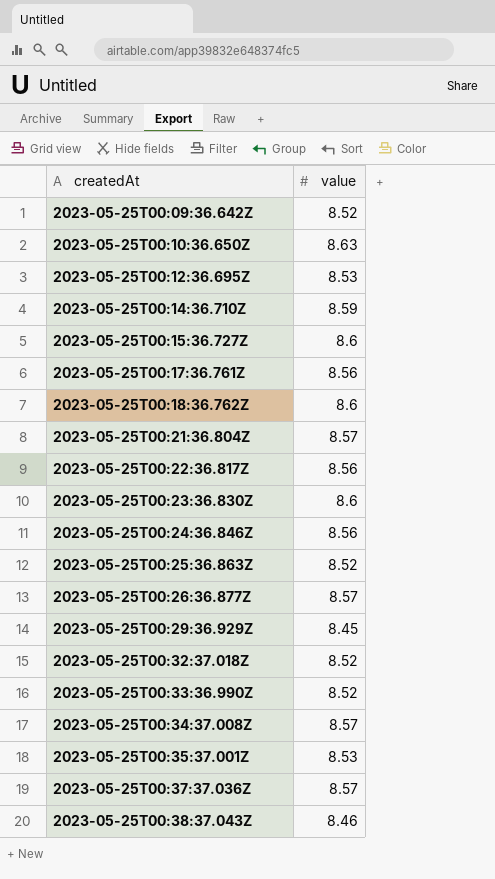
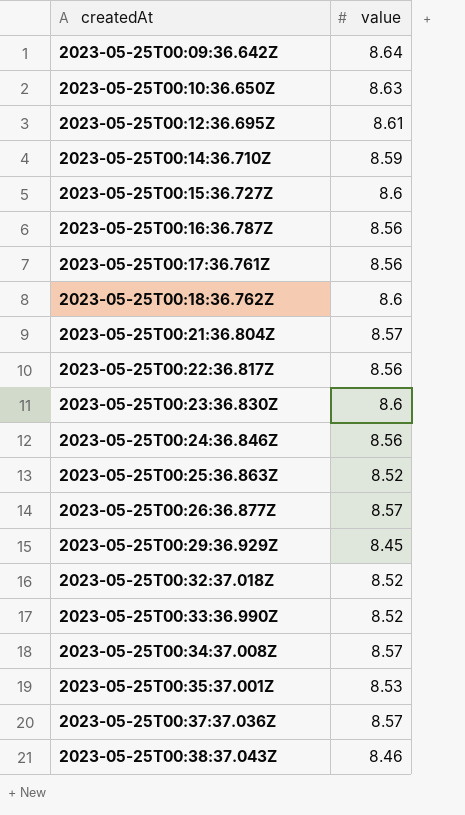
2023-05-25T00:09:36.642Z | value: 8.52 -> 8.64
2023-05-25T00:12:36.695Z | value: 8.53 -> 8.61
row 2023-05-25T00:16:36.787Z: none -> 8.56

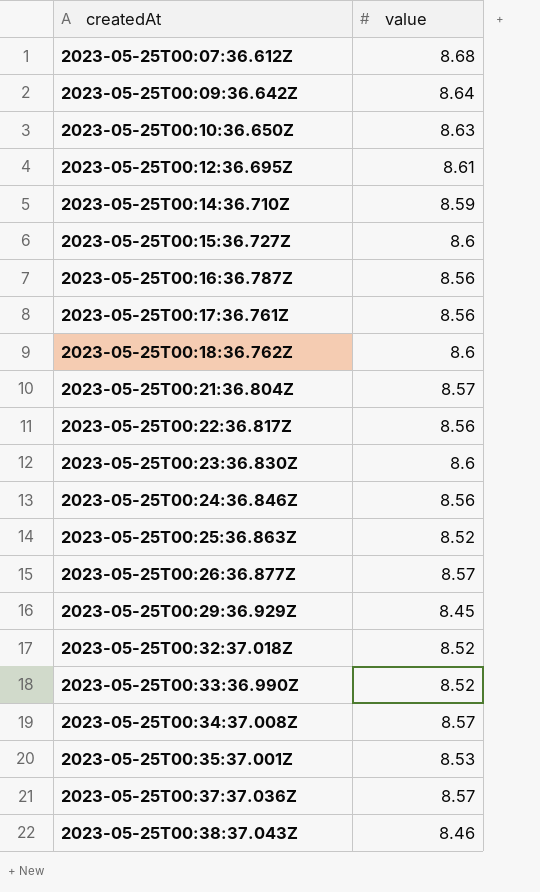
row 2023-05-25T00:07:36.612Z: none -> 8.68

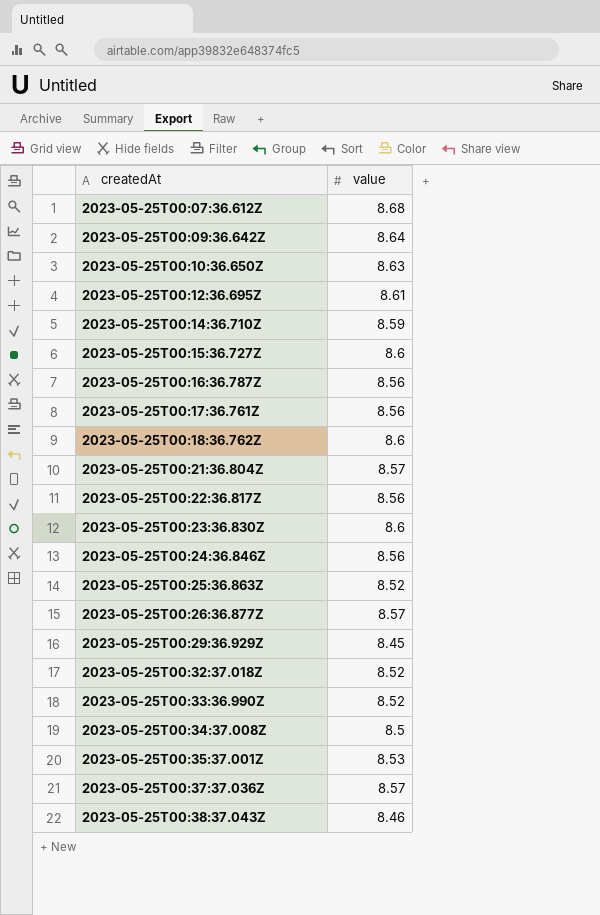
2023-05-25T00:34:37.008Z | value: 8.57 -> 8.5

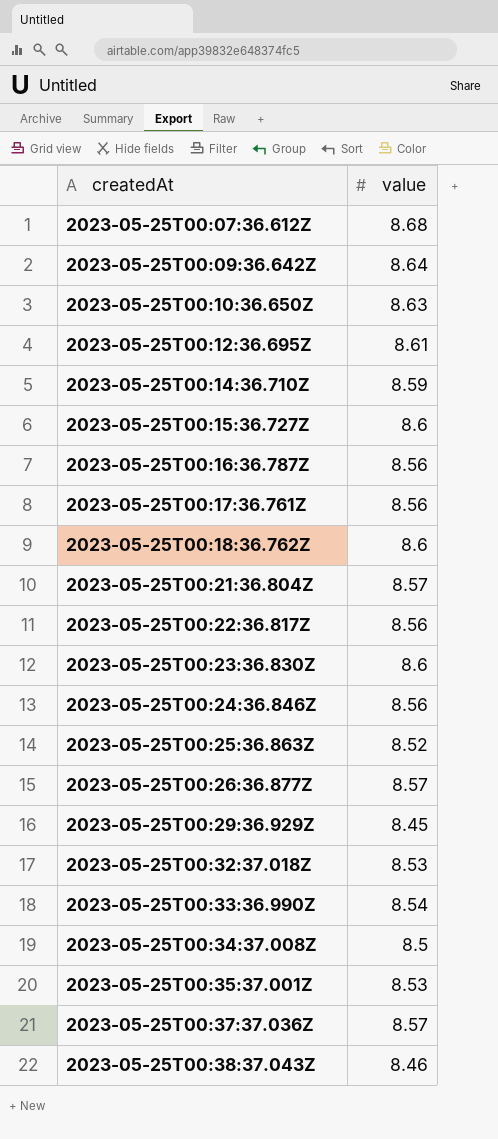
2023-05-25T00:32:37.018Z | value: 8.52 -> 8.53
2023-05-25T00:33:36.990Z | value: 8.52 -> 8.54

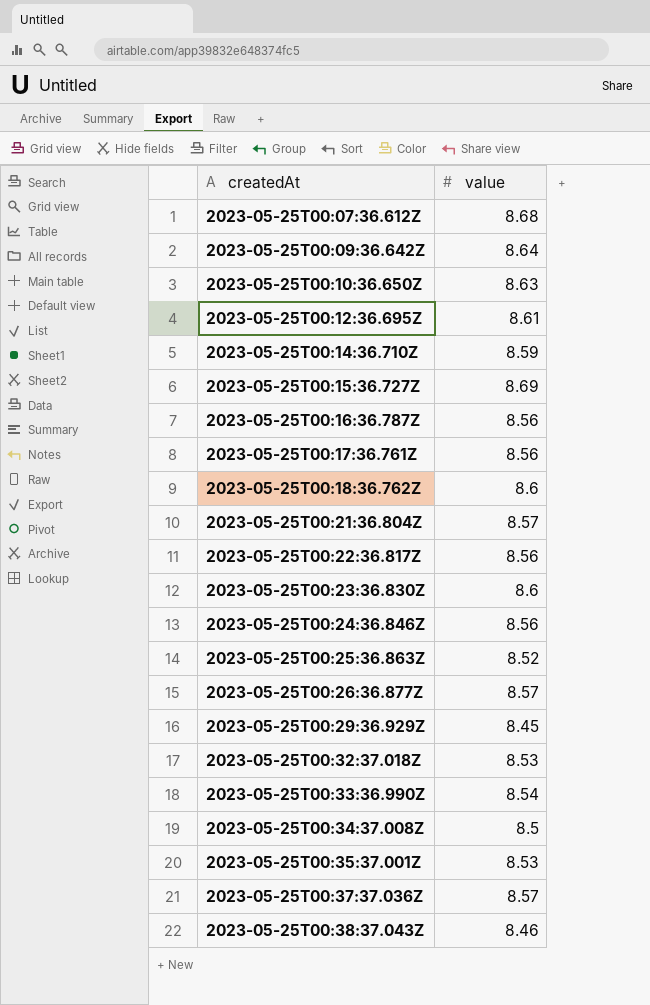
2023-05-25T00:15:36.727Z | value: 8.6 -> 8.69

